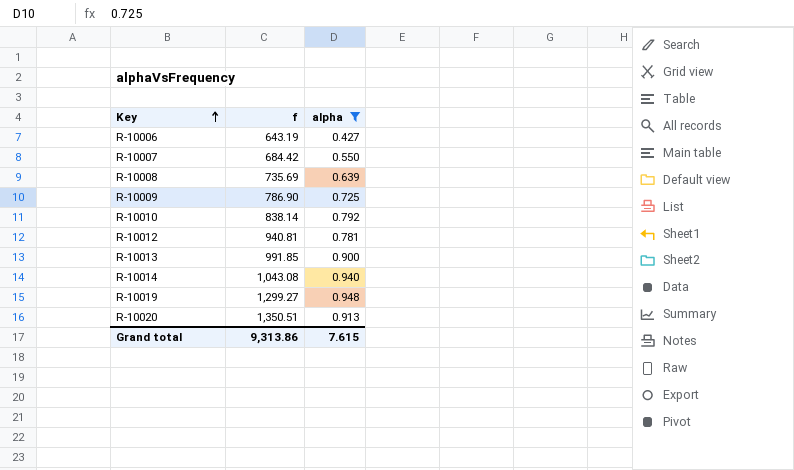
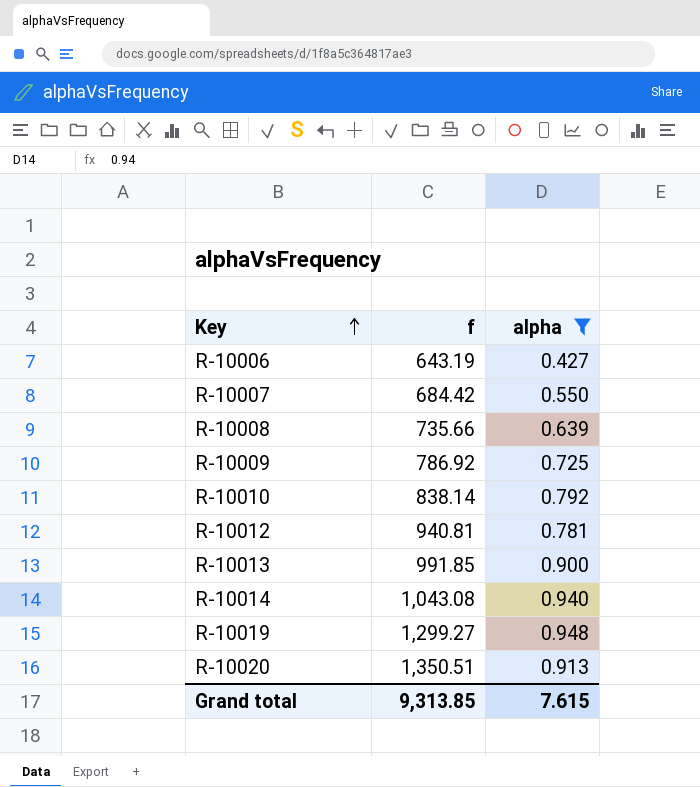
R-10008 | f: 735.69 -> 735.66
R-10009 | f: 786.90 -> 786.92
Grand total | f: 9,313.86 -> 9,313.85

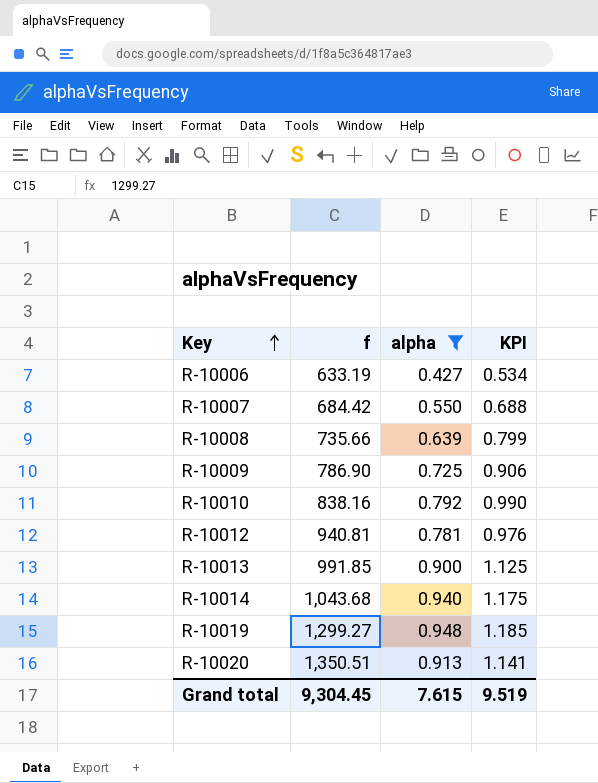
column KPI | formula: none -> [alpha] * 1.25
R-10006 | f: 643.19 -> 633.19
R-10009 | f: 786.92 -> 786.90
R-10010 | f: 838.14 -> 838.16
R-10014 | f: 1,043.08 -> 1,043.68
Grand total | f: 9,313.85 -> 9,304.45

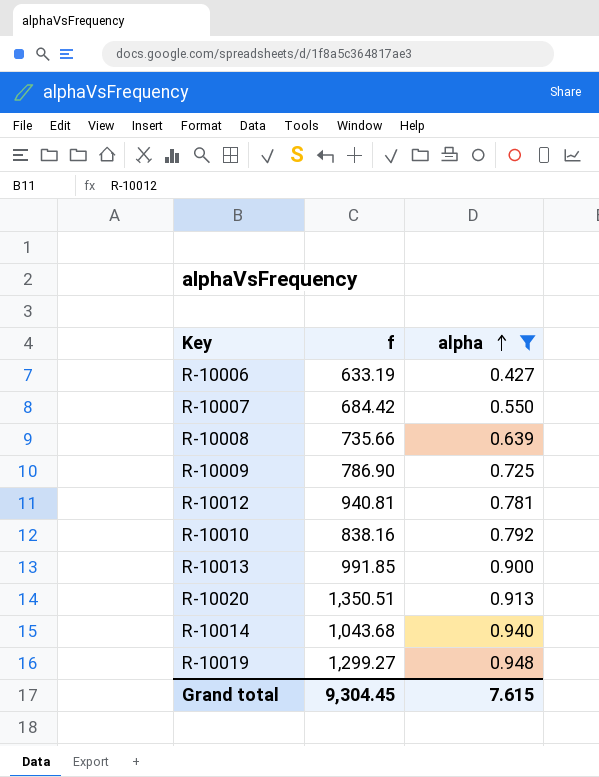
row order: Key ascending -> alpha ascending
column KPI | formula: [alpha] * 1.25 -> none

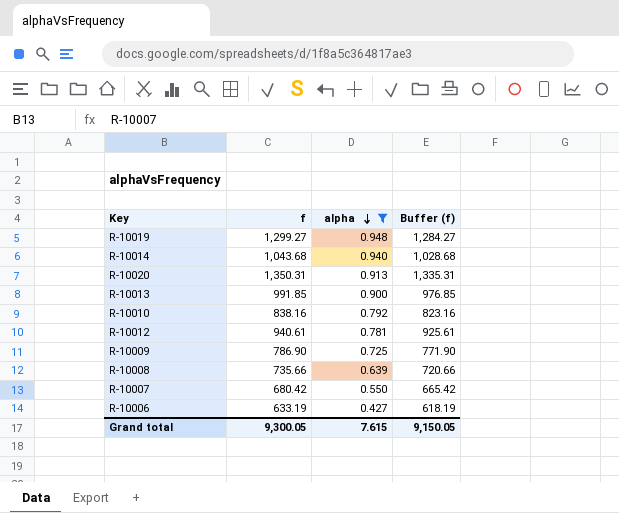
row order: alpha ascending -> alpha descending
column Buffer (f) | formula: none -> [f] - 15
R-10020 | f: 1,350.51 -> 1,350.31
R-10012 | f: 940.81 -> 940.61
R-10007 | f: 684.42 -> 680.42
Grand total | f: 9,304.45 -> 9,300.05

